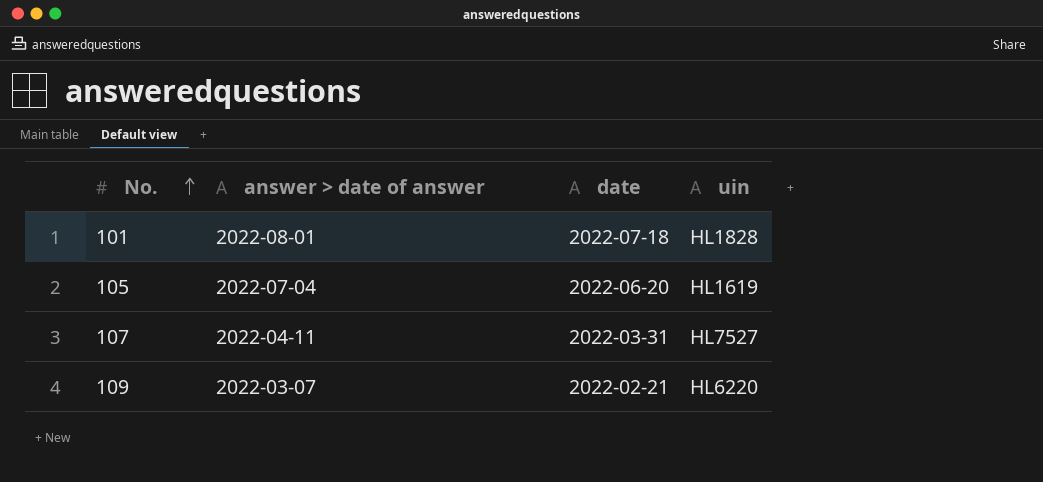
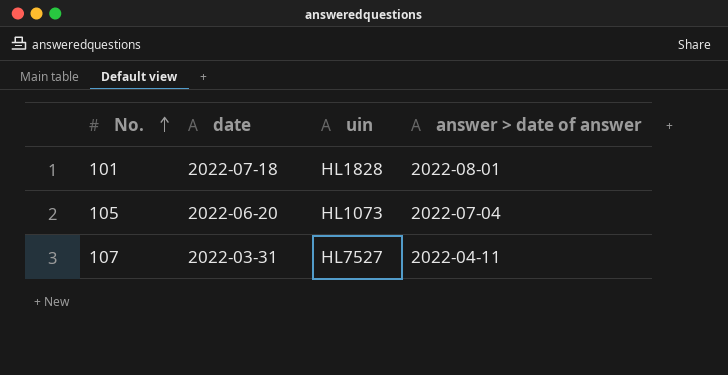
column answer > date of answer | position: 2 -> 4
row 109: 2022-03-07 | 2022-02-21 | HL6220 -> none
105 | uin: HL1619 -> HL1073

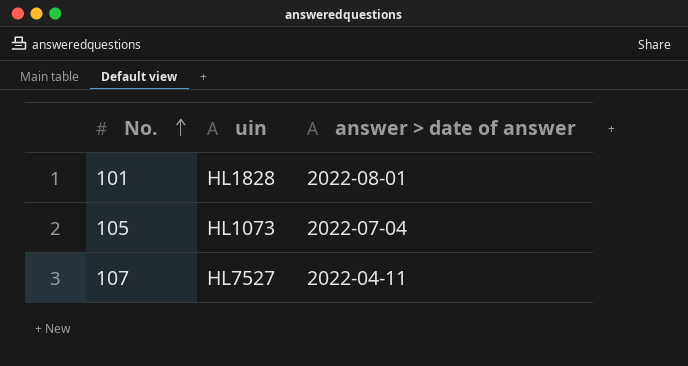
column date | position: 2 -> none

